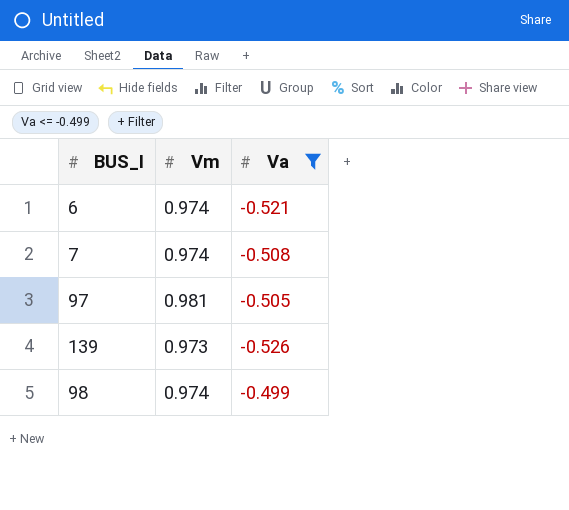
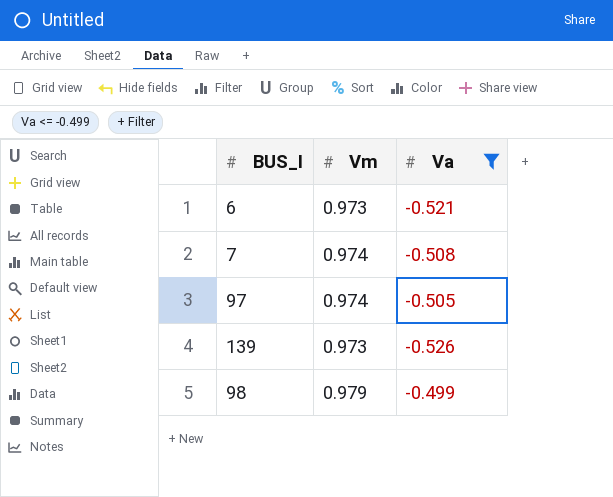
6 | Vm: 0.974 -> 0.973
97 | Vm: 0.981 -> 0.974
98 | Vm: 0.974 -> 0.979

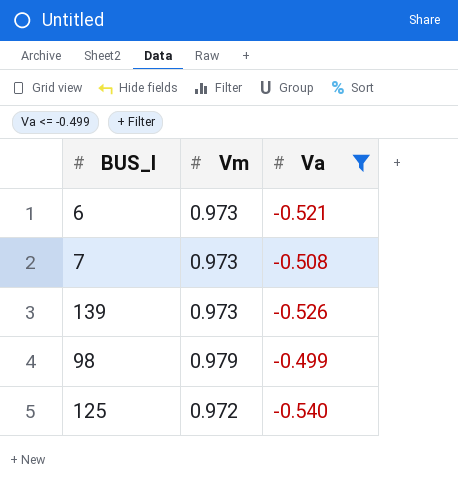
row 97: 0.974 | -0.505 -> none
7 | Vm: 0.974 -> 0.973
row 125: none -> 0.972 | -0.540

